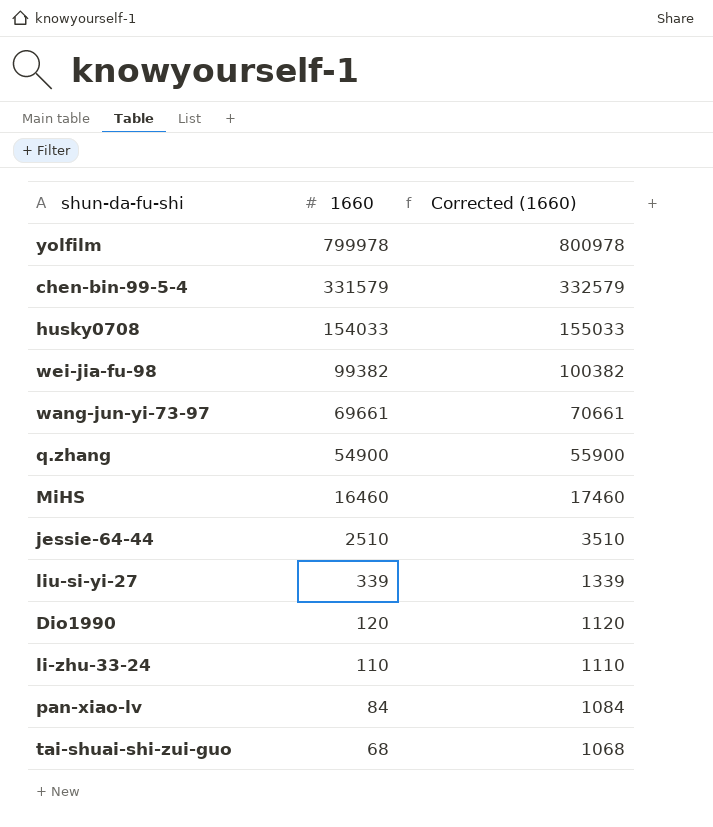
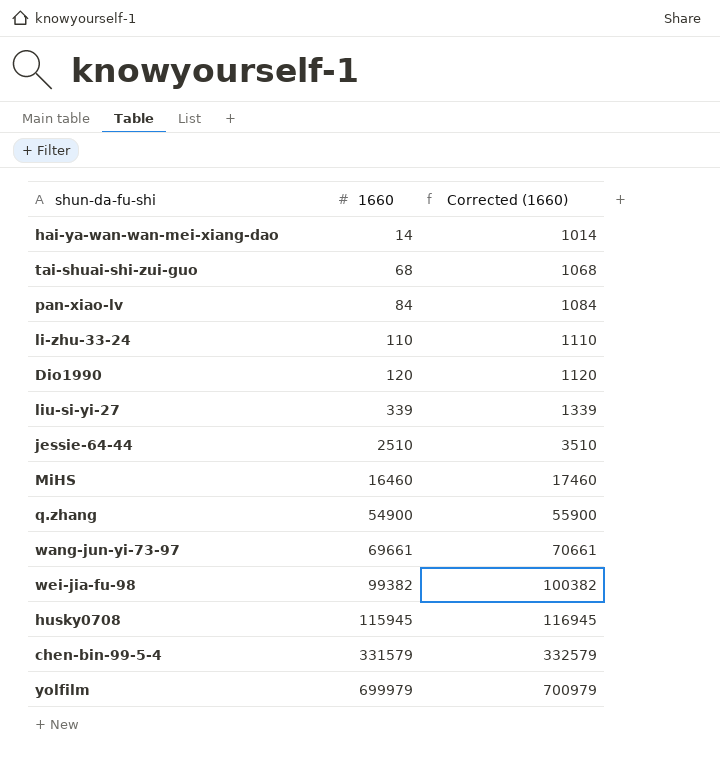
row order: 1660 descending -> 1660 ascending
row hai-ya-wan-wan-mei-xiang-dao: none -> 14 | 1014
husky0708 | 1660: 154033 -> 115945
husky0708 | Corrected (1660): 155033 -> 116945
yolfilm | 1660: 799978 -> 699979
yolfilm | Corrected (1660): 800978 -> 700979

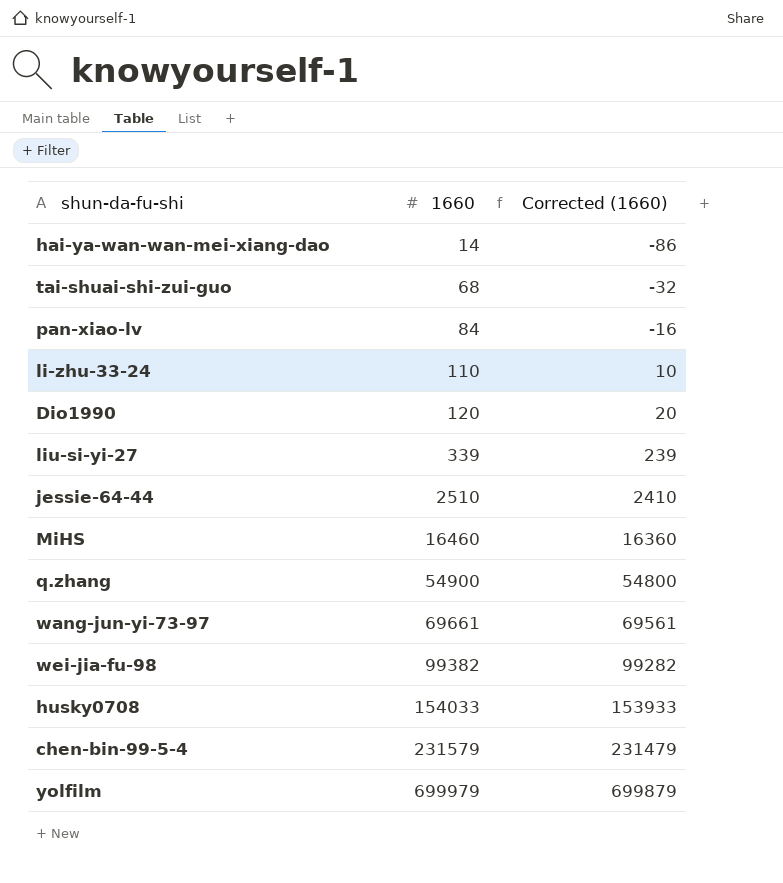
column Corrected (1660) | formula: [1660] + 1000 -> [1660] - 100
husky0708 | 1660: 115945 -> 154033
chen-bin-99-5-4 | 1660: 331579 -> 231579

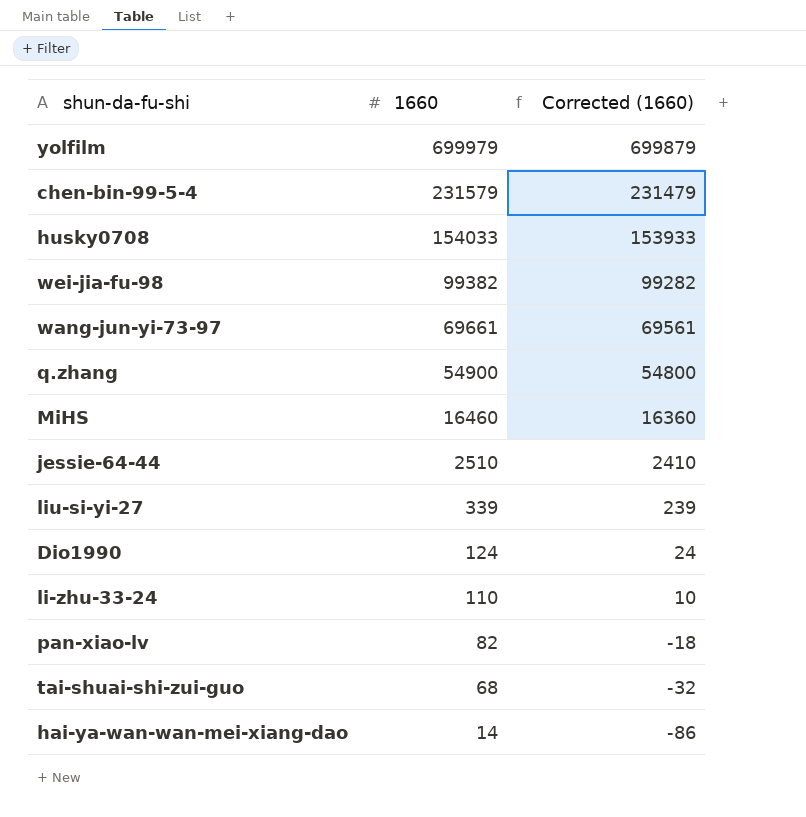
row order: 1660 ascending -> 1660 descending
Dio1990 | 1660: 120 -> 124
Dio1990 | Corrected (1660): 20 -> 24
pan-xiao-lv | 1660: 84 -> 82
pan-xiao-lv | Corrected (1660): -16 -> -18

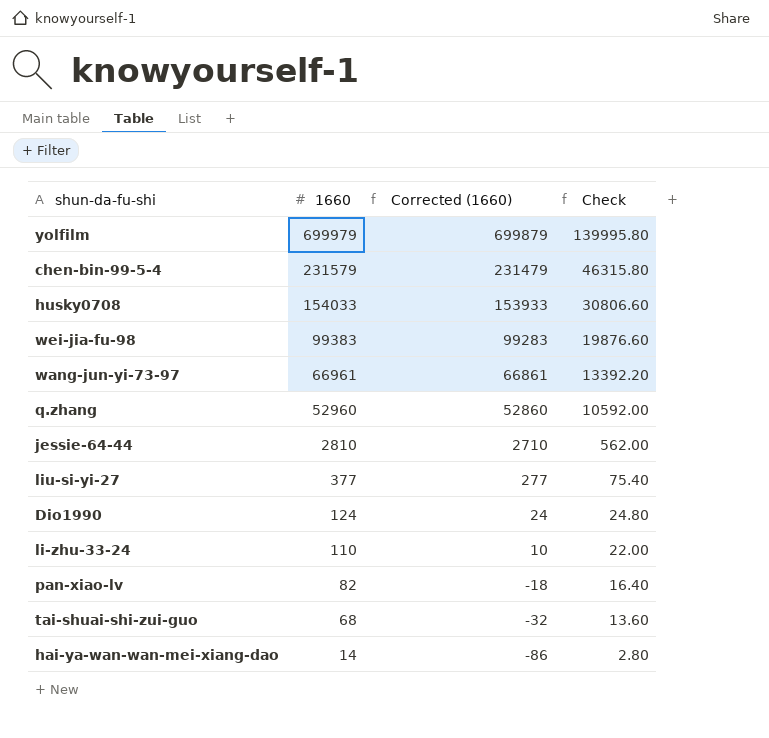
column Check | formula: none -> [1660] * 0.2
row MiHS: 16460 | 16360 -> none
wei-jia-fu-98 | 1660: 99382 -> 99383
wei-jia-fu-98 | Corrected (1660): 99282 -> 99283
wang-jun-yi-73-97 | 1660: 69661 -> 66961
wang-jun-yi-73-97 | Corrected (1660): 69561 -> 66861
q.zhang | 1660: 54900 -> 52960
q.zhang | Corrected (1660): 54800 -> 52860
jessie-64-44 | 1660: 2510 -> 2810
jessie-64-44 | Corrected (1660): 2410 -> 2710
liu-si-yi-27 | 1660: 339 -> 377
liu-si-yi-27 | Corrected (1660): 239 -> 277

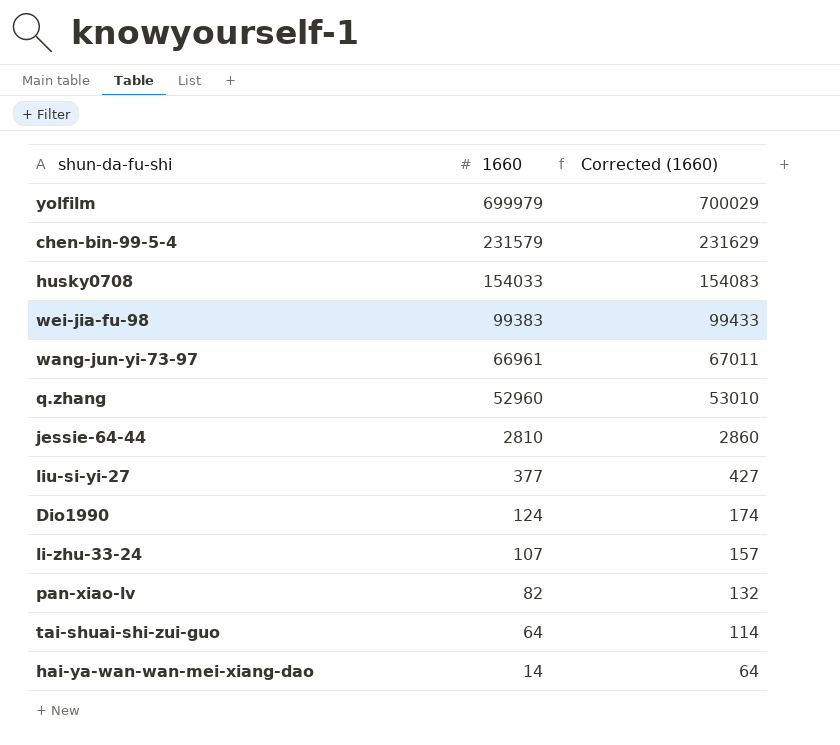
column Check | formula: [1660] * 0.2 -> none
column Corrected (1660) | formula: [1660] - 100 -> [1660] + 50
li-zhu-33-24 | 1660: 110 -> 107
tai-shuai-shi-zui-guo | 1660: 68 -> 64

